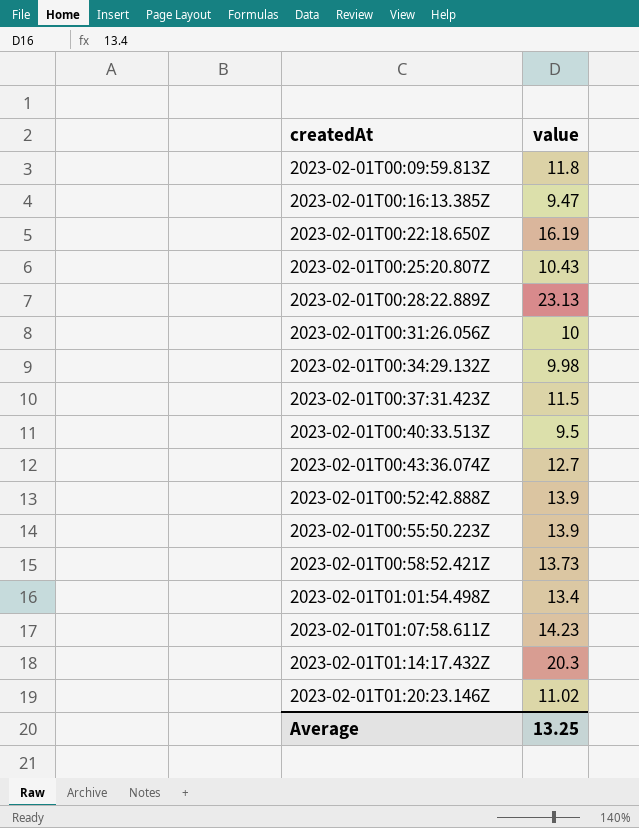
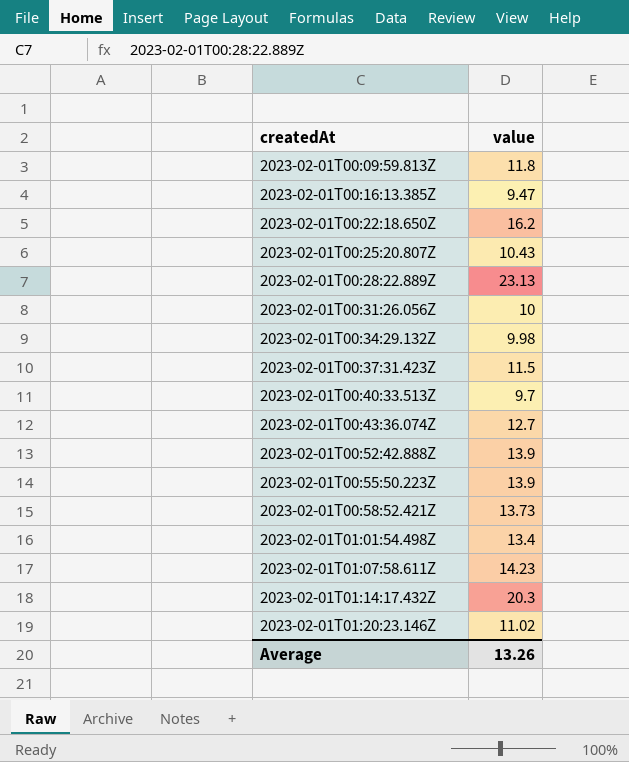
2023-02-01T00:22:18.650Z | value: 16.19 -> 16.2
2023-02-01T00:40:33.513Z | value: 9.5 -> 9.7
Average | value: 13.25 -> 13.26

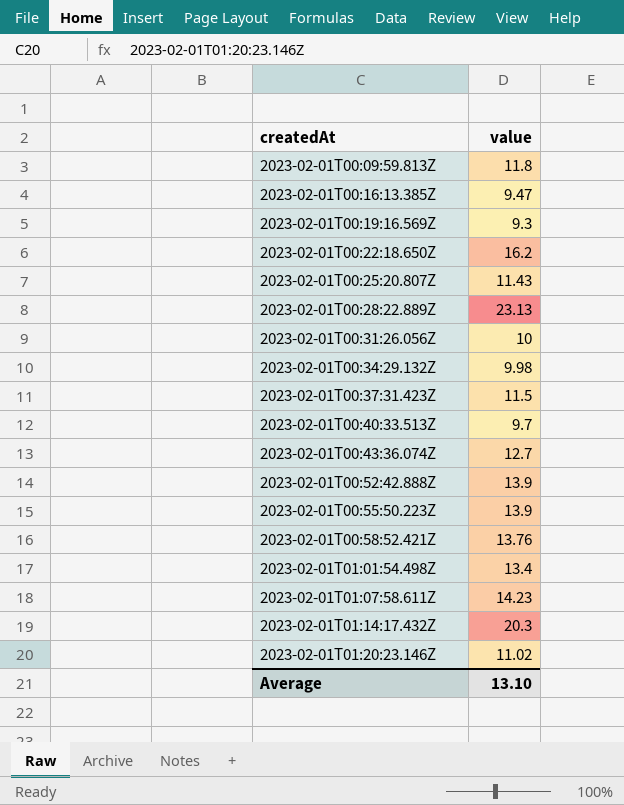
row 2023-02-01T00:19:16.569Z: none -> 9.3
2023-02-01T00:25:20.807Z | value: 10.43 -> 11.43
2023-02-01T00:58:52.421Z | value: 13.73 -> 13.76
Average | value: 13.26 -> 13.10

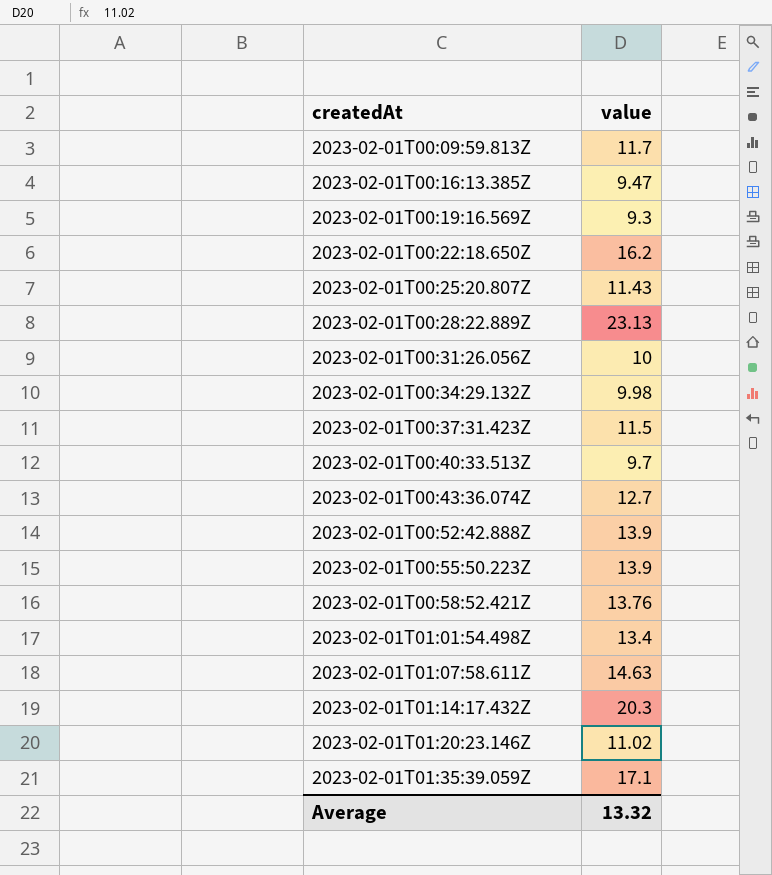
2023-02-01T00:09:59.813Z | value: 11.8 -> 11.7
2023-02-01T01:07:58.611Z | value: 14.23 -> 14.63
row 2023-02-01T01:35:39.059Z: none -> 17.1
Average | value: 13.10 -> 13.32

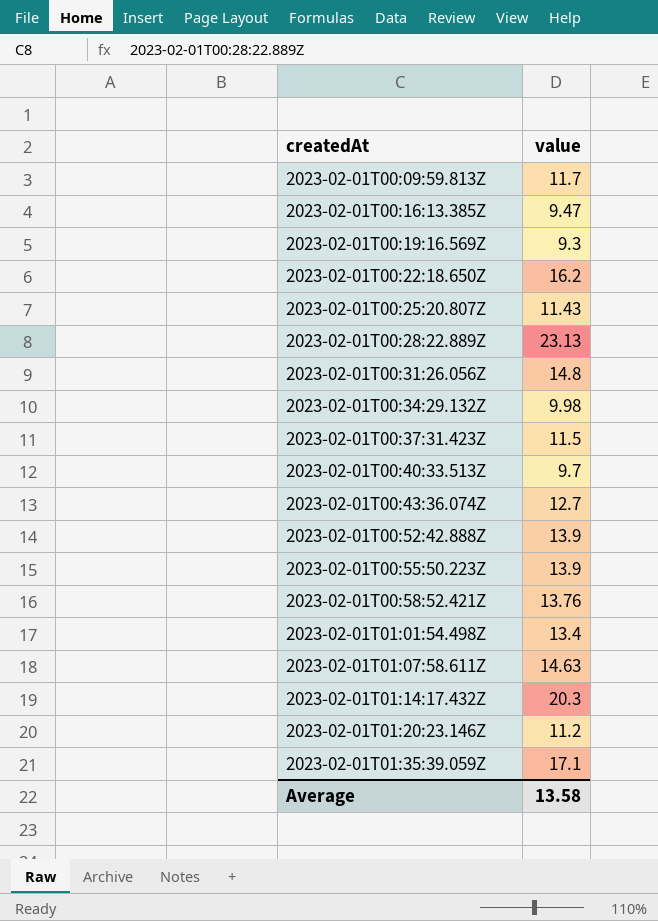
2023-02-01T00:31:26.056Z | value: 10 -> 14.8
2023-02-01T01:20:23.146Z | value: 11.02 -> 11.2
Average | value: 13.32 -> 13.58

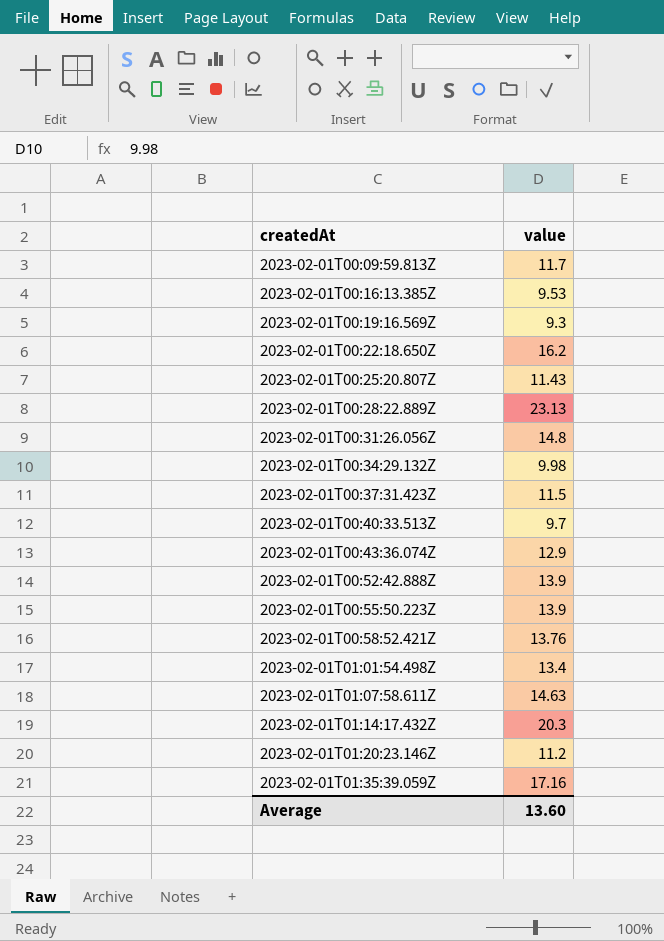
2023-02-01T00:16:13.385Z | value: 9.47 -> 9.53
2023-02-01T00:43:36.074Z | value: 12.7 -> 12.9
2023-02-01T01:35:39.059Z | value: 17.1 -> 17.16
Average | value: 13.58 -> 13.60

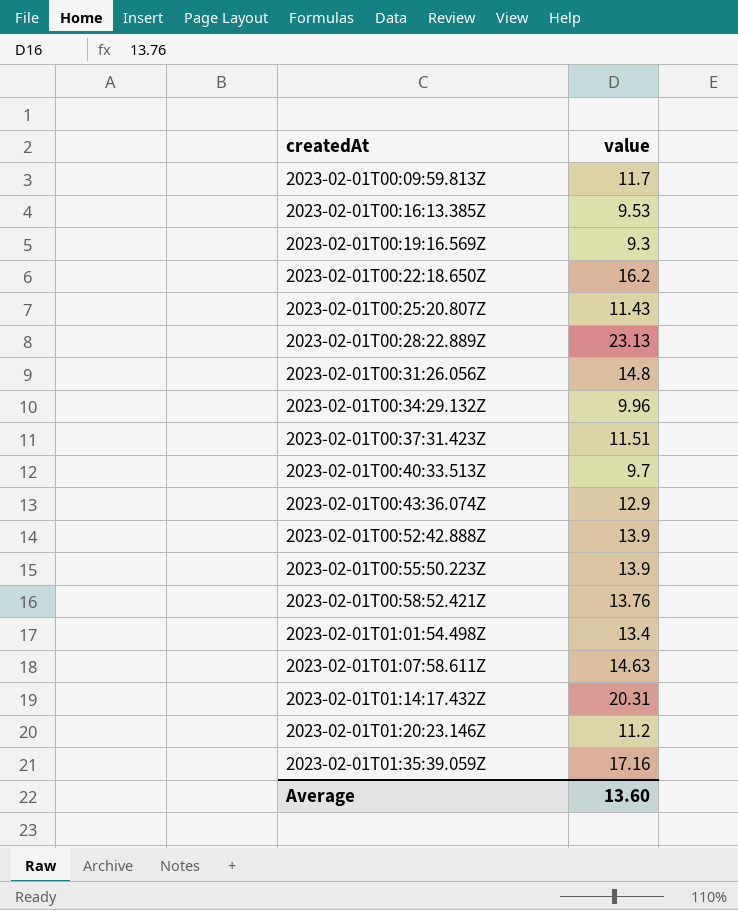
2023-02-01T00:34:29.132Z | value: 9.98 -> 9.96
2023-02-01T00:37:31.423Z | value: 11.5 -> 11.51
2023-02-01T01:14:17.432Z | value: 20.3 -> 20.31

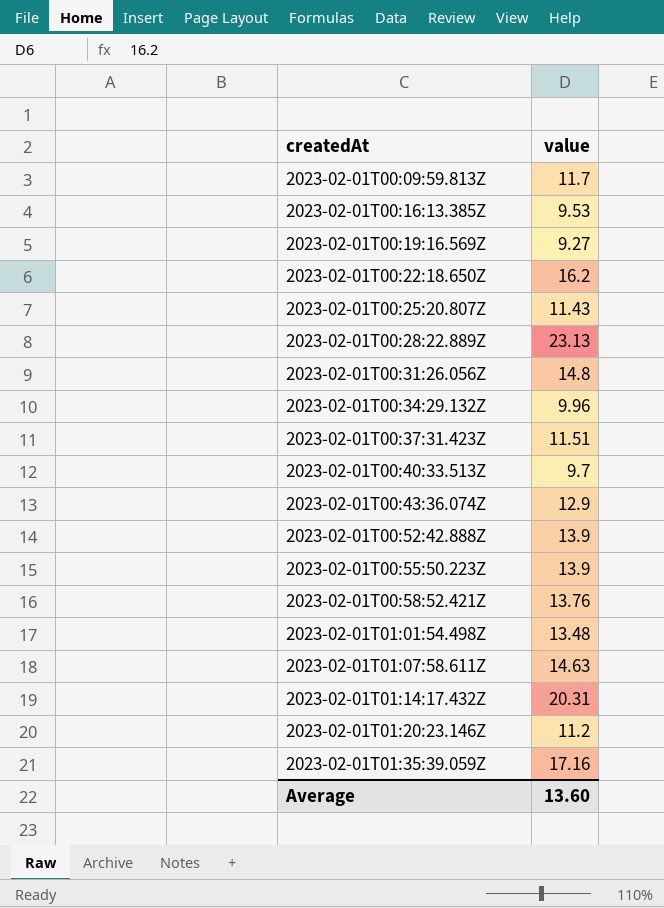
2023-02-01T00:19:16.569Z | value: 9.3 -> 9.27
2023-02-01T01:01:54.498Z | value: 13.4 -> 13.48

